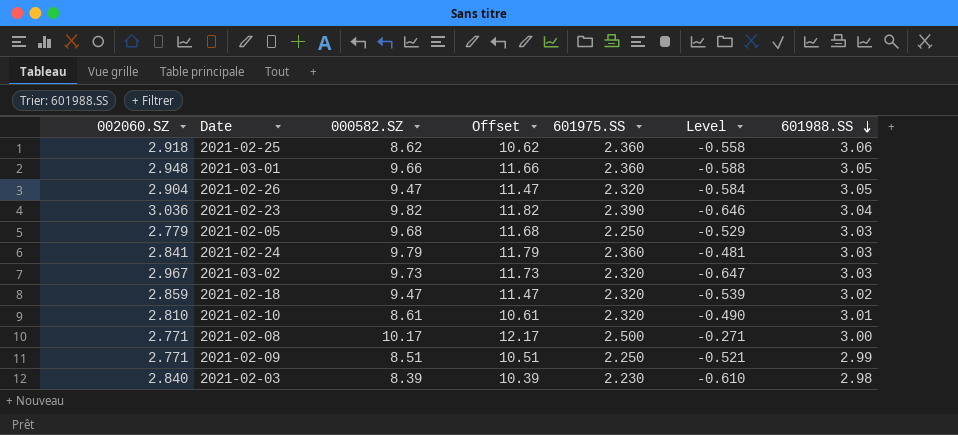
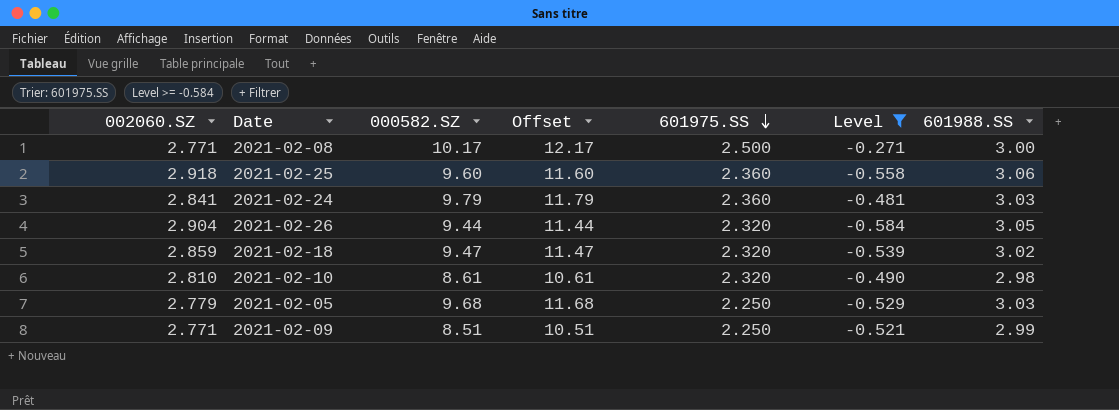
filter: none -> Level >= -0.584
row order: 601988.SS descending -> 601975.SS descending
2021-02-25 | 000582.SZ: 8.62 -> 9.60
2021-02-25 | Offset: 10.62 -> 11.60
2021-02-26 | 000582.SZ: 9.47 -> 9.44
2021-02-26 | Offset: 11.47 -> 11.44
2021-02-10 | 601988.SS: 3.01 -> 2.98

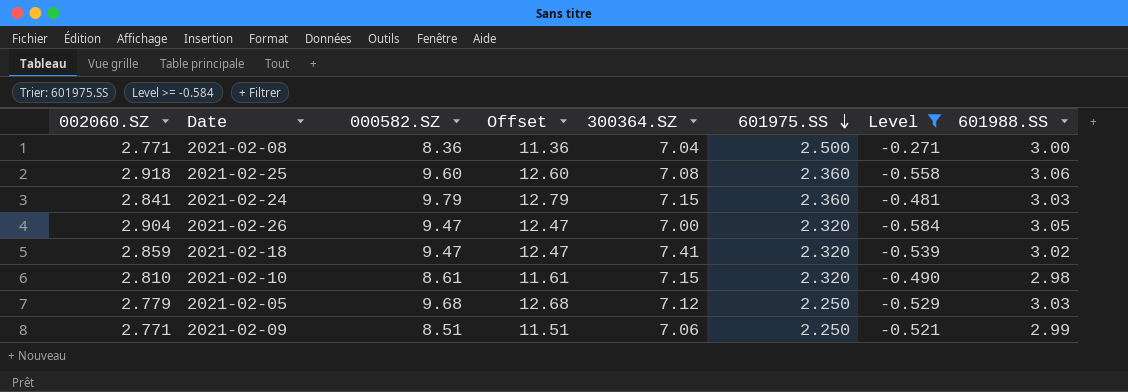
column Offset | formula: [000582.SZ] + 2 -> [000582.SZ] + 3
column 300364.SZ | position: none -> 5
2021-02-08 | 000582.SZ: 10.17 -> 8.36
2021-02-26 | 000582.SZ: 9.44 -> 9.47

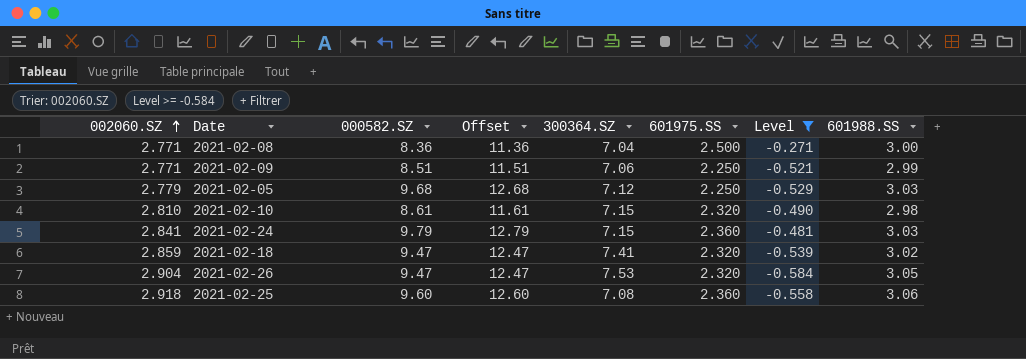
row order: 601975.SS descending -> 002060.SZ ascending
2021-02-26 | 300364.SZ: 7.00 -> 7.53

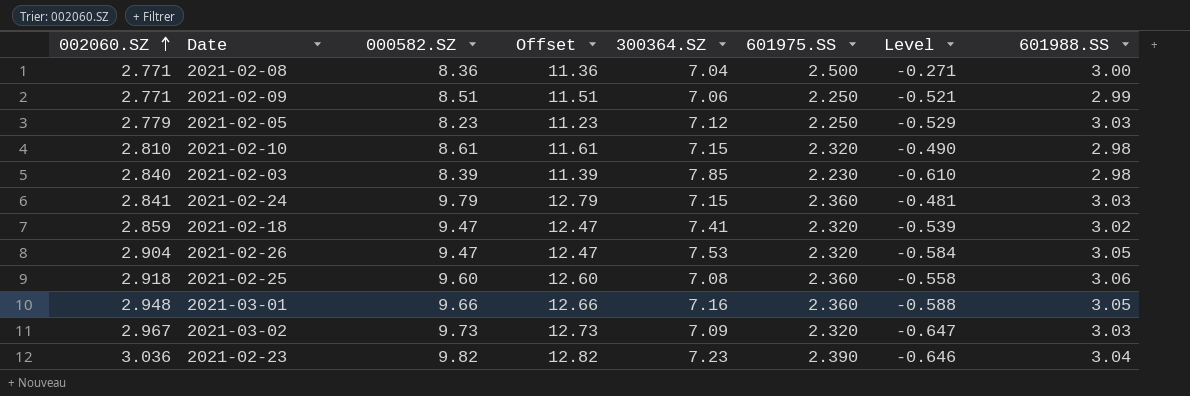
filter: Level >= -0.584 -> none
2021-02-05 | 000582.SZ: 9.68 -> 8.23
2021-02-05 | Offset: 12.68 -> 11.23

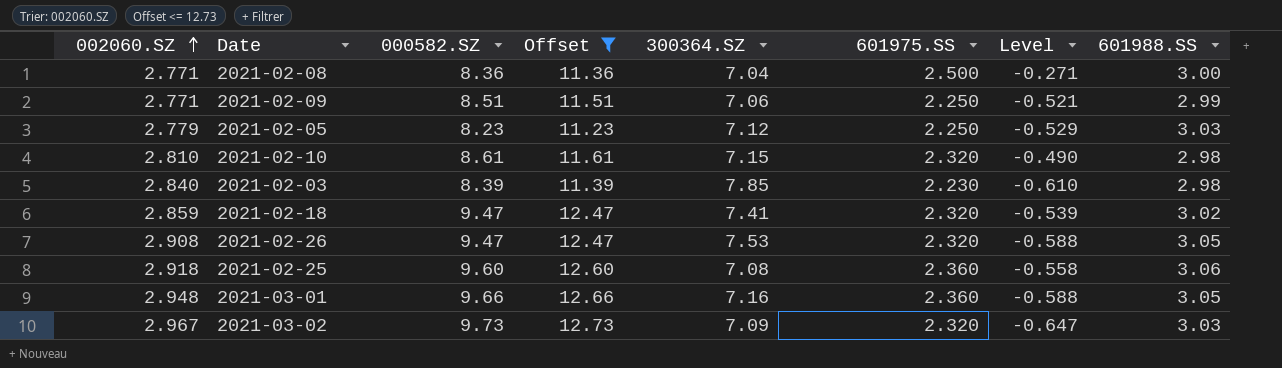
filter: none -> Offset <= 12.73
2021-02-26 | 002060.SZ: 2.904 -> 2.908
2021-02-26 | Level: -0.584 -> -0.588

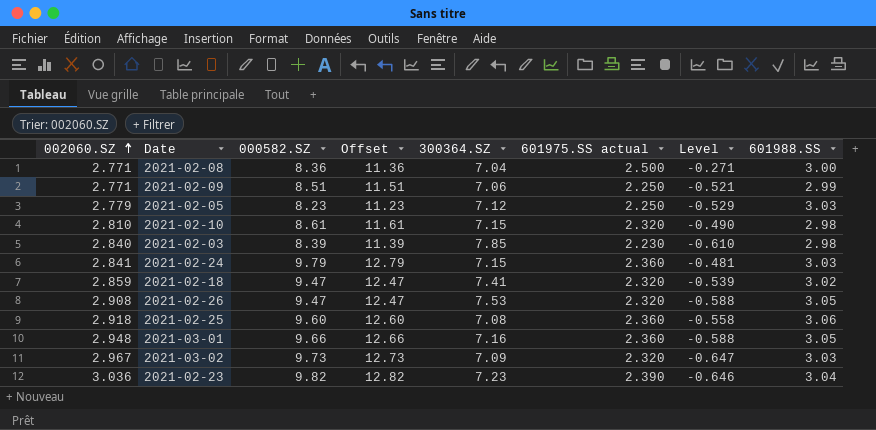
filter: Offset <= 12.73 -> none
column name: 601975.SS -> 601975.SS actual

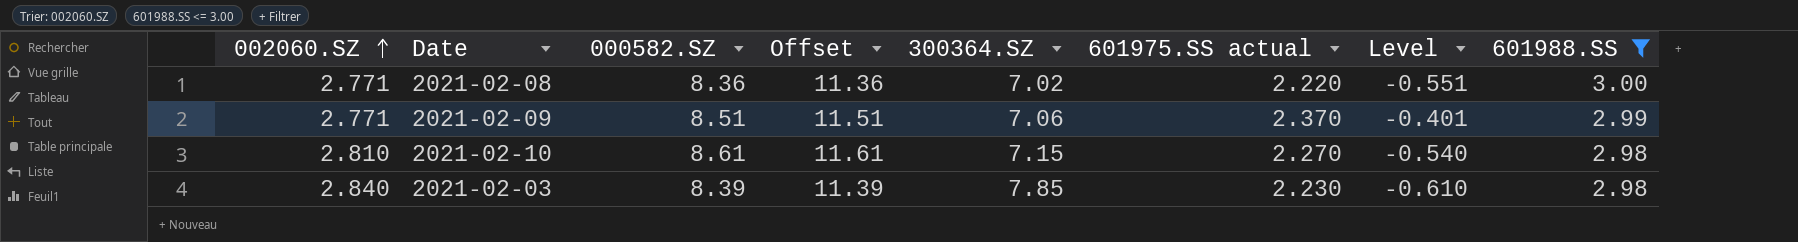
filter: none -> 601988.SS <= 3.00
2021-02-08 | 300364.SZ: 7.04 -> 7.02
2021-02-08 | 601975.SS actual: 2.500 -> 2.220
2021-02-08 | Level: -0.271 -> -0.551
2021-02-09 | 601975.SS actual: 2.250 -> 2.370
2021-02-09 | Level: -0.521 -> -0.401
2021-02-10 | 601975.SS actual: 2.320 -> 2.270
2021-02-10 | Level: -0.490 -> -0.540

